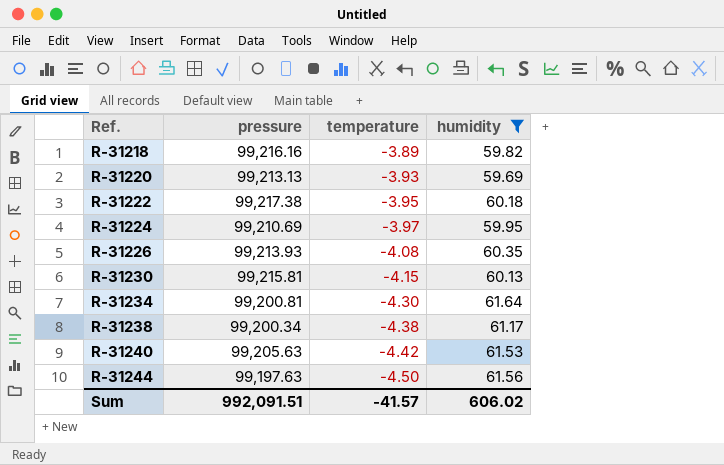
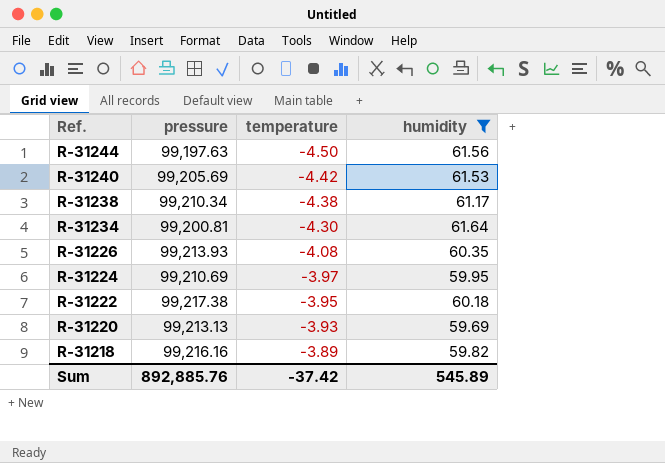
row order: Ref. ascending -> Ref. descending
row R-31230: 99,215.81 | -4.15 | 60.13 -> none
R-31240 | pressure: 99,205.63 -> 99,205.69
R-31238 | pressure: 99,200.34 -> 99,210.34
Sum | pressure: 992,091.51 -> 892,885.76
Sum | temperature: -41.57 -> -37.42
Sum | humidity: 606.02 -> 545.89

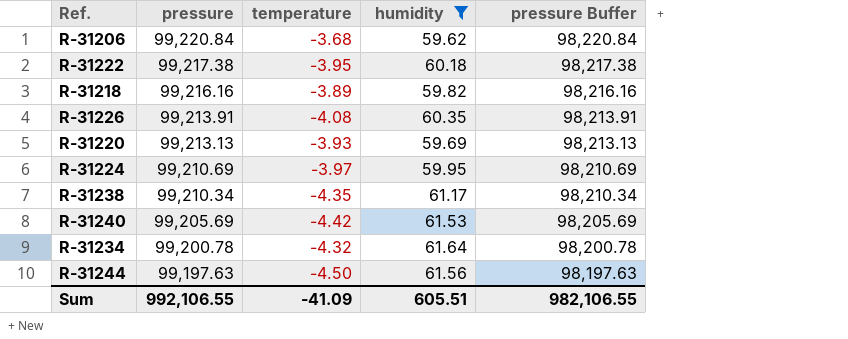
row order: Ref. descending -> pressure descending
column pressure Buffer | formula: none -> [pressure] - 1000
row R-31206: none -> 99,220.84 | -3.68 | 59.62 | 98,220.84
R-31226 | pressure: 99,213.93 -> 99,213.91
R-31238 | temperature: -4.38 -> -4.35
R-31234 | pressure: 99,200.81 -> 99,200.78
R-31234 | temperature: -4.30 -> -4.32
Sum | pressure: 892,885.76 -> 992,106.55
Sum | temperature: -37.42 -> -41.09
Sum | humidity: 545.89 -> 605.51

